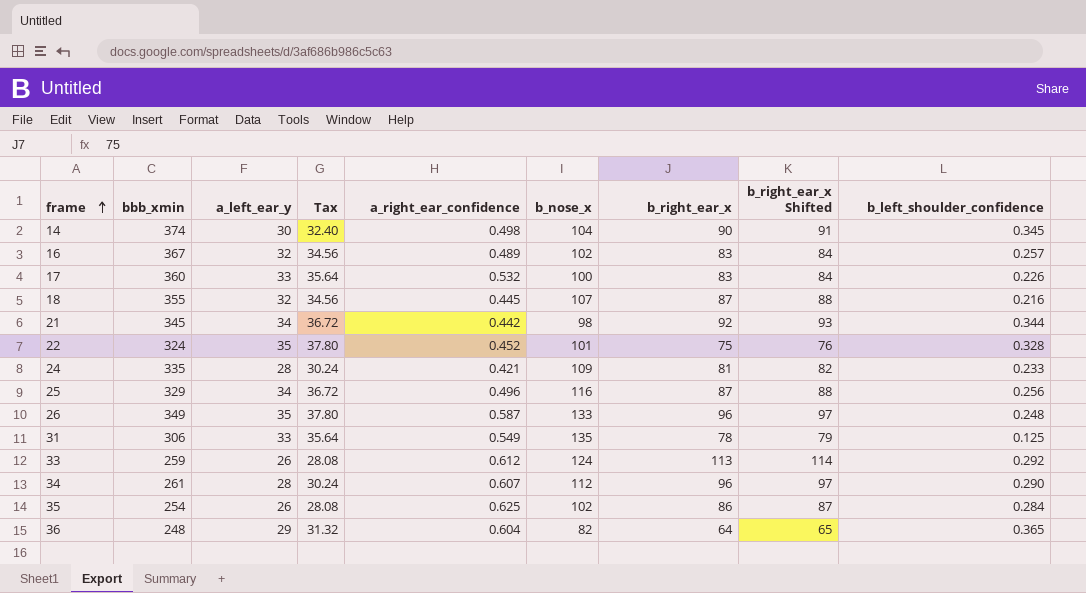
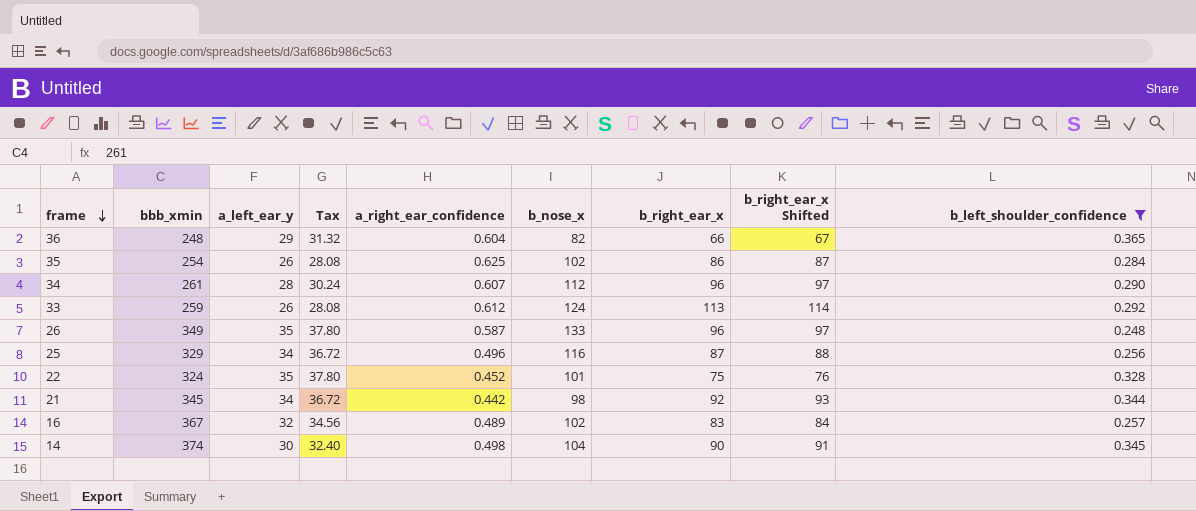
filter: none -> b_left_shoulder_confidence >= 0.248
row order: frame ascending -> frame descending
36 | b_right_ear_x: 64 -> 66
36 | b_right_ear_x Shifted: 65 -> 67

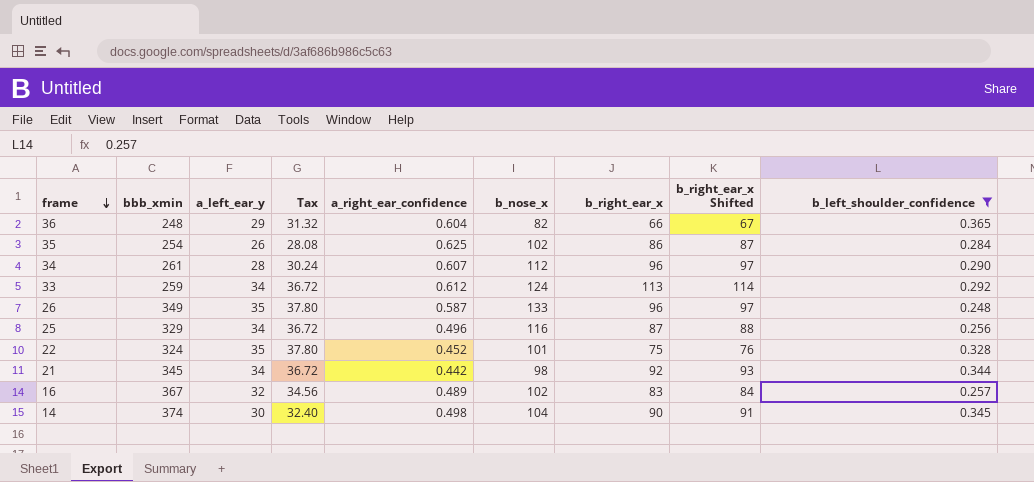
33 | a_left_ear_y: 26 -> 34
33 | Tax: 28.08 -> 36.72

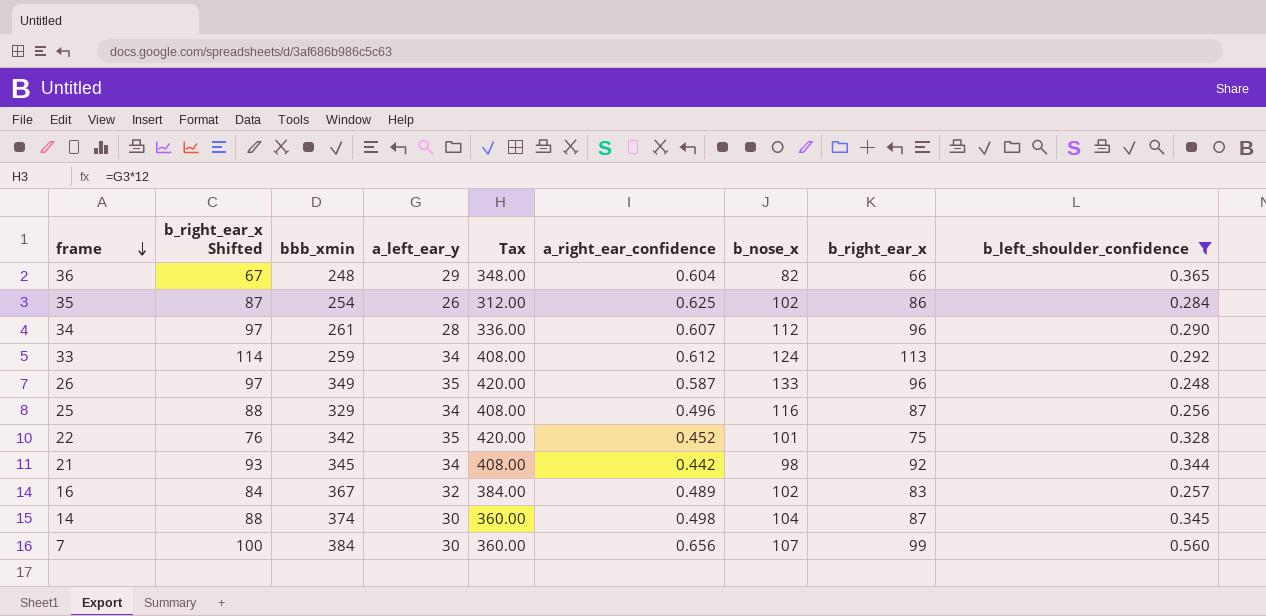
column b_right_ear_x Shifted | position: 8 -> 2
column Tax | formula: [a_left_ear_y] * 1.08 -> [a_left_ear_y] * 12
22 | bbb_xmin: 324 -> 342
14 | b_right_ear_x Shifted: 91 -> 88
14 | b_right_ear_x: 90 -> 87
row 7: none -> 100 | 384 | 30 | 360.00 | 0.656 | 107 | 99 | 0.560

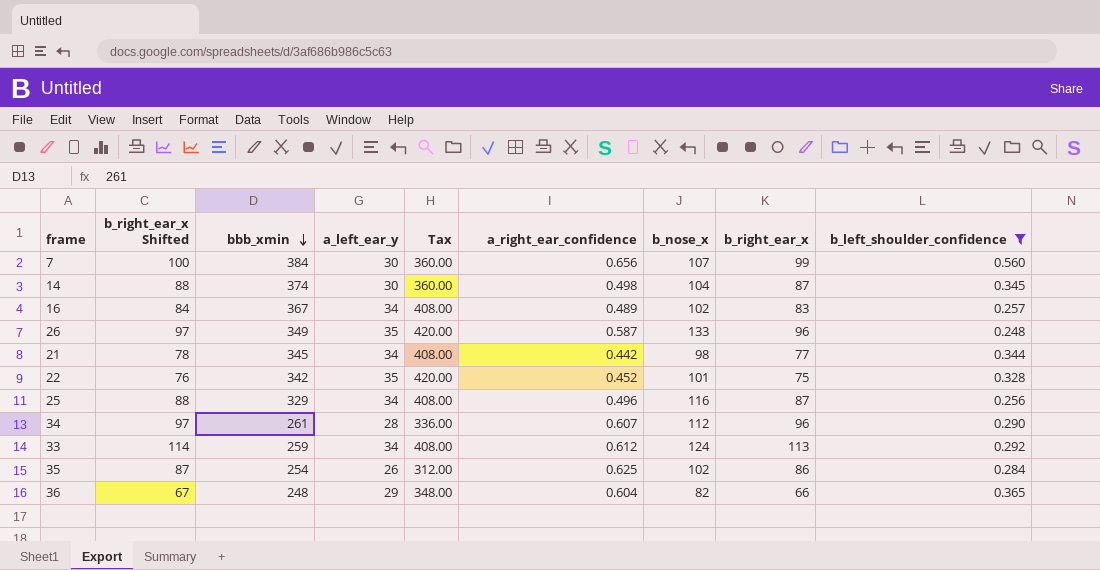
row order: frame descending -> bbb_xmin descending
16 | a_left_ear_y: 32 -> 34
16 | Tax: 384.00 -> 408.00
21 | b_right_ear_x Shifted: 93 -> 78
21 | b_right_ear_x: 92 -> 77

